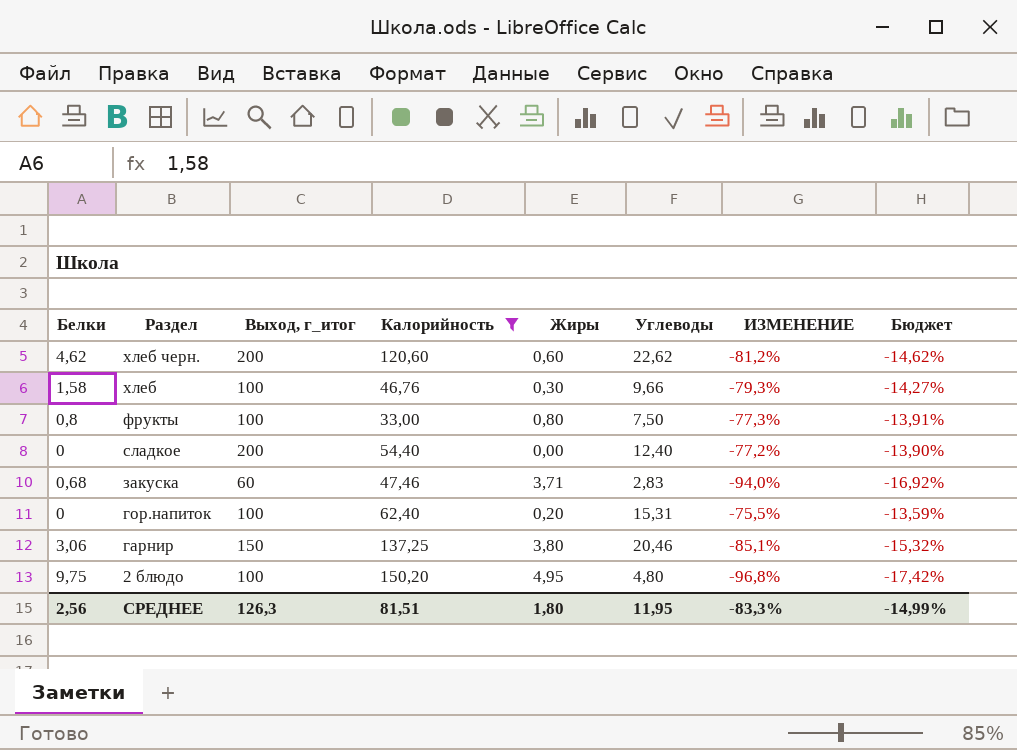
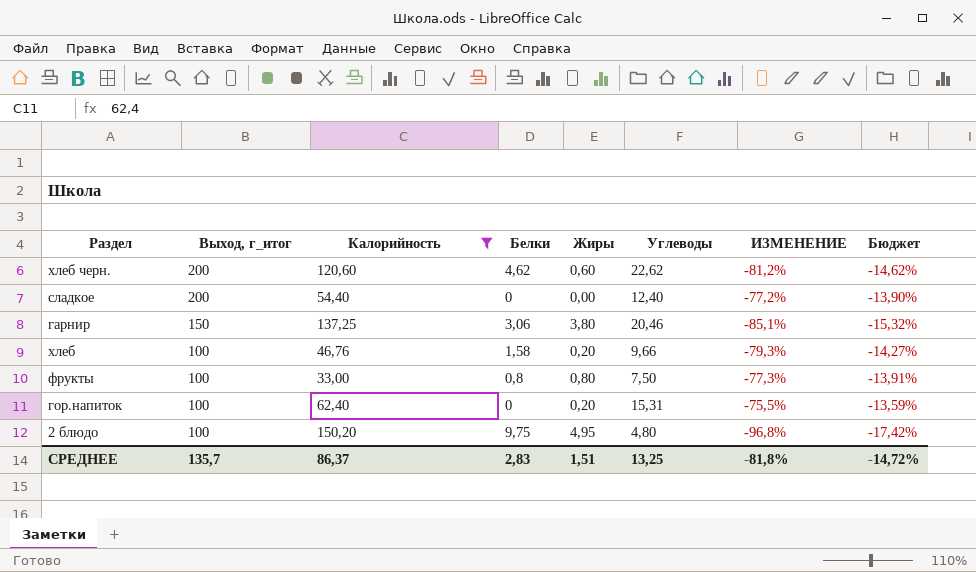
row order: Раздел descending -> Выход, г_итог descending
column Белки | position: 1 -> 4
row закуска: 0,68 | 60 | 47,46 | 3,71 | 2,83 | -94,0% | -16,92% -> none
хлеб | Жиры: 0,30 -> 0,20
СРЕДНЕЕ | Выход, г_итог: 126,3 -> 135,7
СРЕДНЕЕ | Калорийность: 81,51 -> 86,37
СРЕДНЕЕ | Белки: 2,56 -> 2,83
СРЕДНЕЕ | Жиры: 1,80 -> 1,51
СРЕДНЕЕ | Углеводы: 11,95 -> 13,25
СРЕДНЕЕ | ИЗМЕНЕНИЕ: -83,3% -> -81,8%
СРЕДНЕЕ | Бюджет: -14,99% -> -14,72%

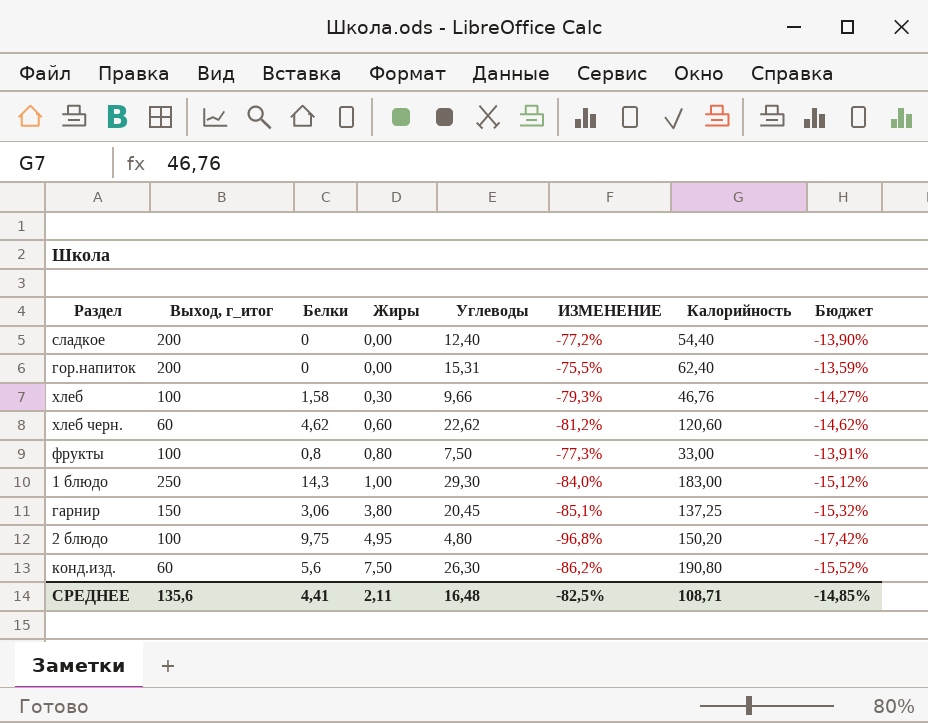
filter: Калорийность <= 150,20 -> none
row order: Выход, г_итог descending -> Жиры ascending
column Калорийность | position: 3 -> 7
гор.напиток | Выход, г_итог: 100 -> 200
гор.напиток | Жиры: 0,20 -> 0,00
хлеб | Жиры: 0,20 -> 0,30
хлеб черн. | Выход, г_итог: 200 -> 60
гарнир | Углеводы: 20,46 -> 20,45
СРЕДНЕЕ | Выход, г_итог: 135,7 -> 135,6
СРЕДНЕЕ | Белки: 2,83 -> 4,41
СРЕДНЕЕ | Жиры: 1,51 -> 2,11
СРЕДНЕЕ | Углеводы: 13,25 -> 16,48
СРЕДНЕЕ | ИЗМЕНЕНИЕ: -81,8% -> -82,5%
СРЕДНЕЕ | Калорийность: 86,37 -> 108,71
СРЕДНЕЕ | Бюджет: -14,72% -> -14,85%

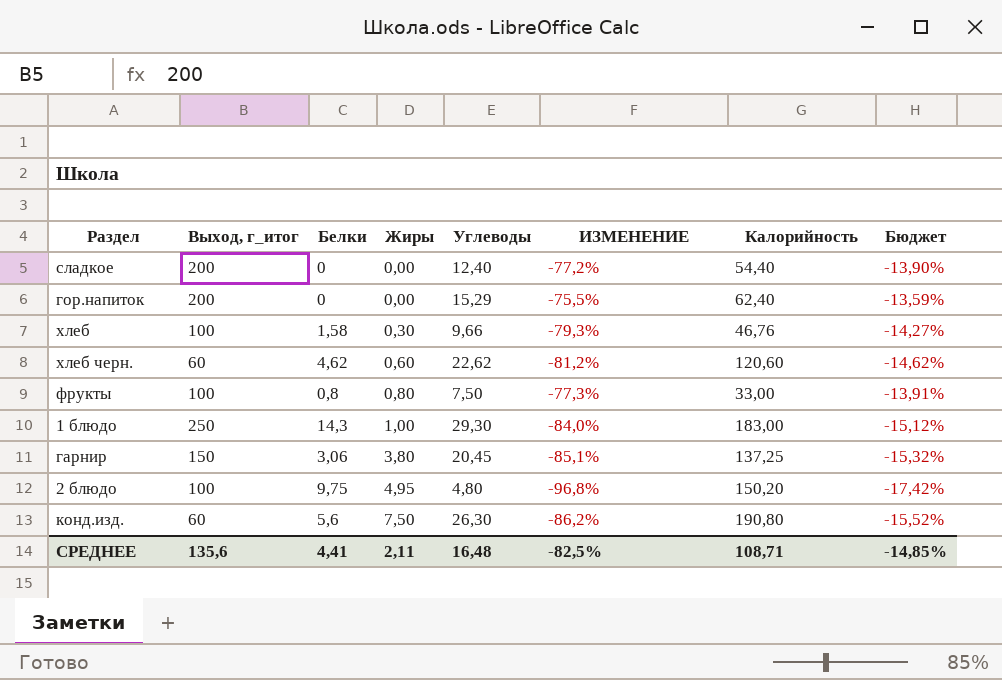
гор.напиток | Углеводы: 15,31 -> 15,29

